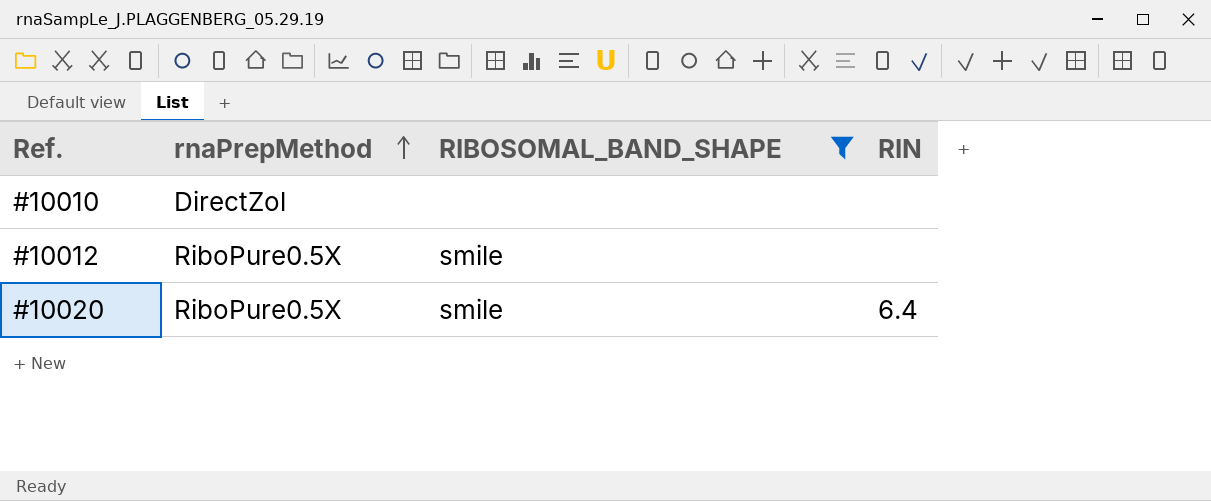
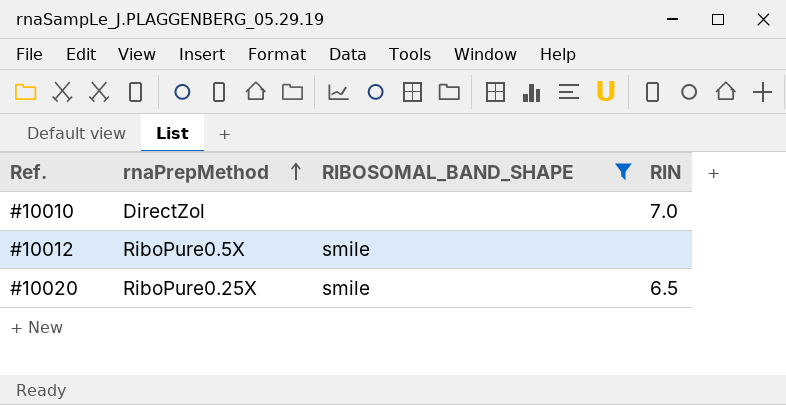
#10010 | RIN: none -> 7.0
#10020 | rnaPrepMethod: RiboPure0.5X -> RiboPure0.25X
#10020 | RIN: 6.4 -> 6.5

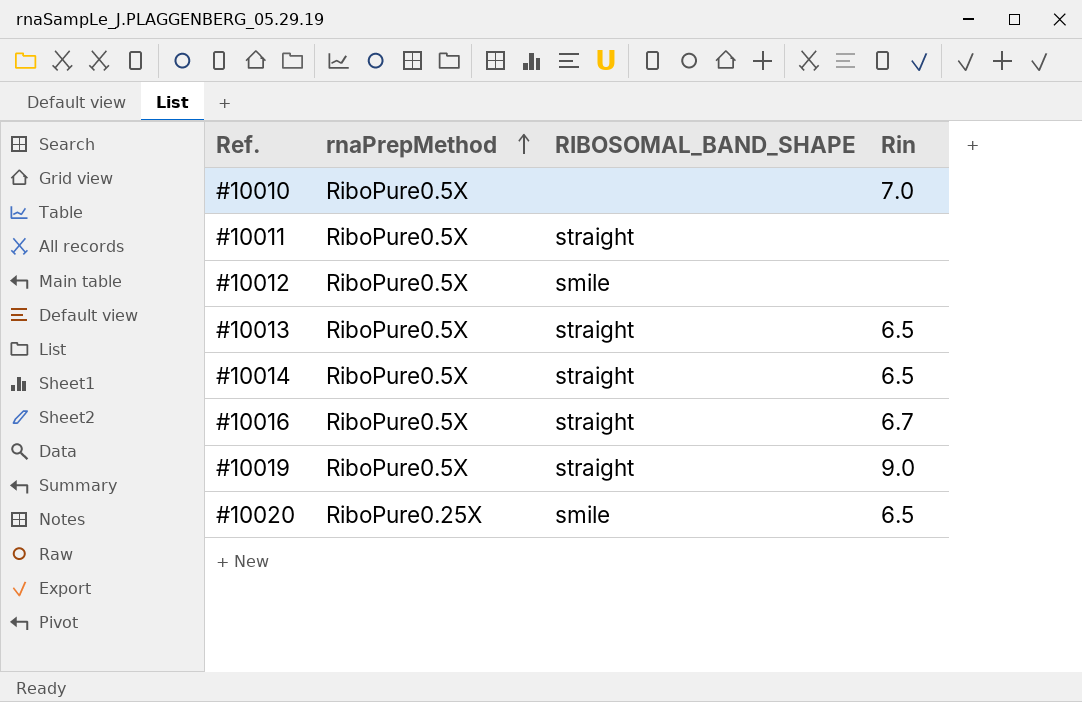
filter: RIBOSOMAL_BAND_SHAPE != straight -> none
column name: RIN -> Rin
#10010 | rnaPrepMethod: DirectZol -> RiboPure0.5X

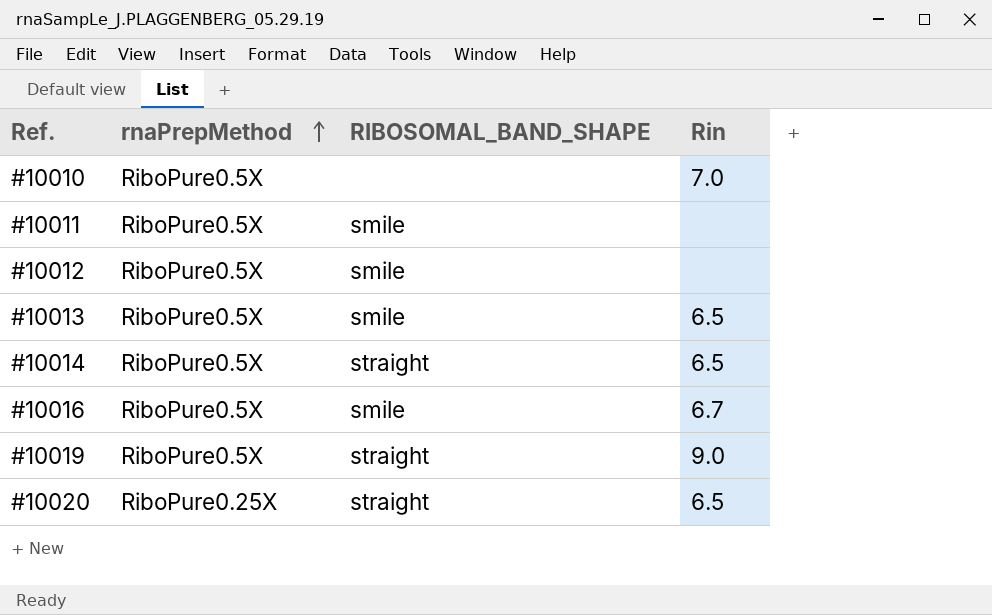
#10011 | RIBOSOMAL_BAND_SHAPE: straight -> smile
#10013 | RIBOSOMAL_BAND_SHAPE: straight -> smile
#10016 | RIBOSOMAL_BAND_SHAPE: straight -> smile
#10020 | RIBOSOMAL_BAND_SHAPE: smile -> straight

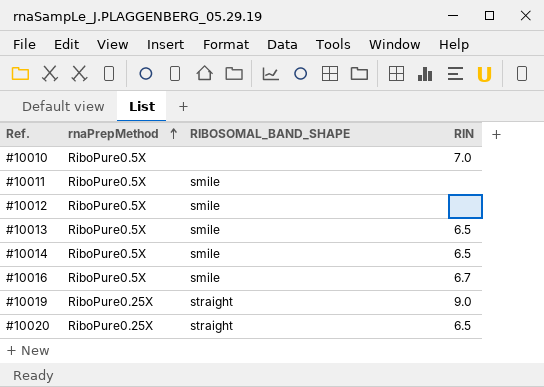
column name: Rin -> RIN
#10014 | RIBOSOMAL_BAND_SHAPE: straight -> smile
#10019 | rnaPrepMethod: RiboPure0.5X -> RiboPure0.25X

